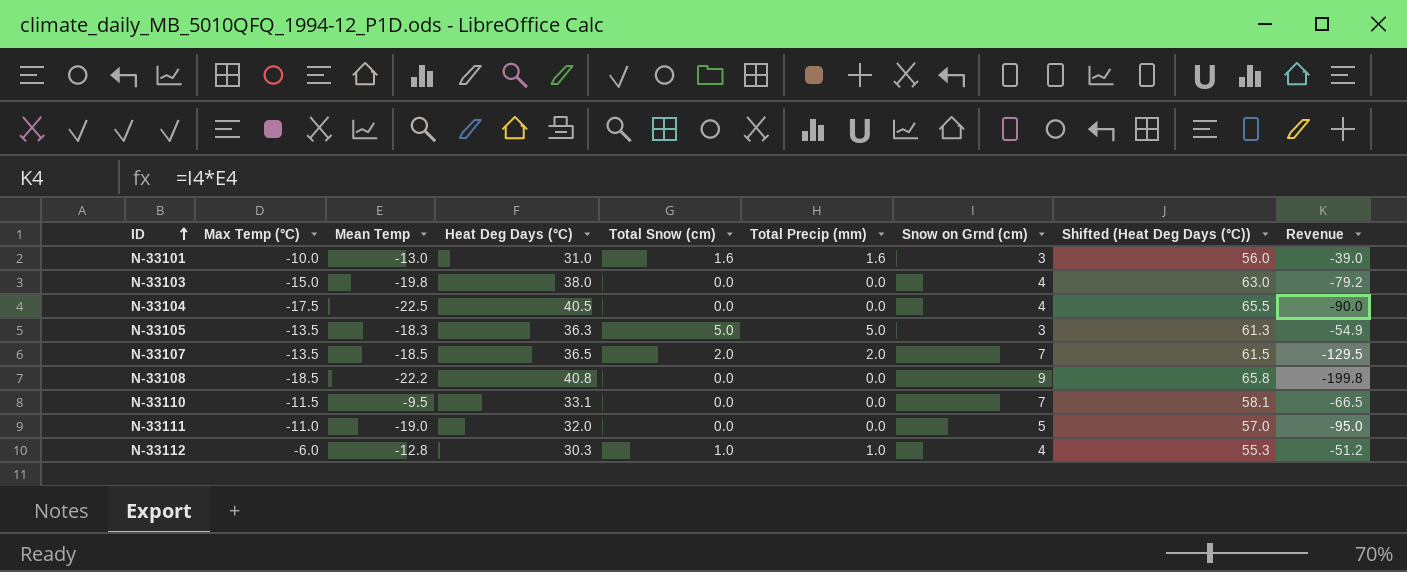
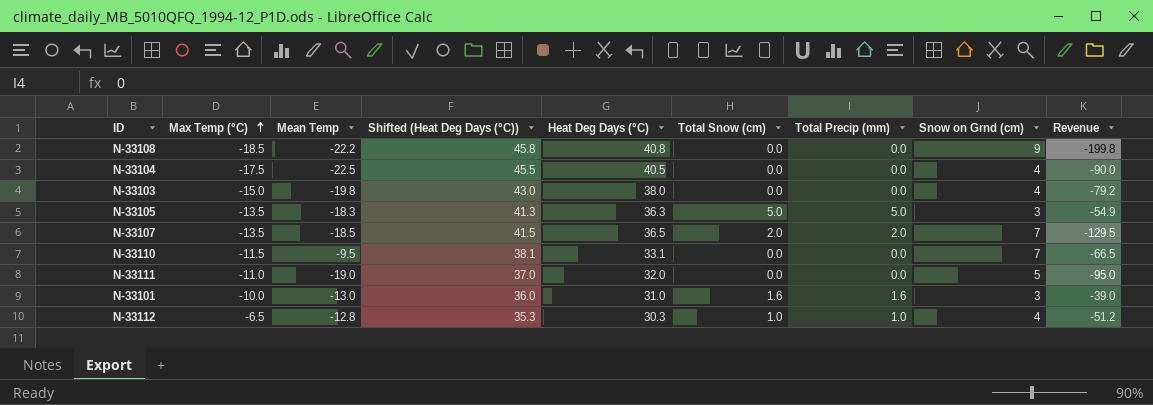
row order: ID ascending -> Max Temp (°C) ascending
column Shifted (Heat Deg Days (°C)) | formula: [Heat Deg Days (°C)] + 25 -> [Heat Deg Days (°C)] + 5
column Shifted (Heat Deg Days (°C)) | position: 8 -> 4
N-33112 | Max Temp (°C): -6.0 -> -6.5

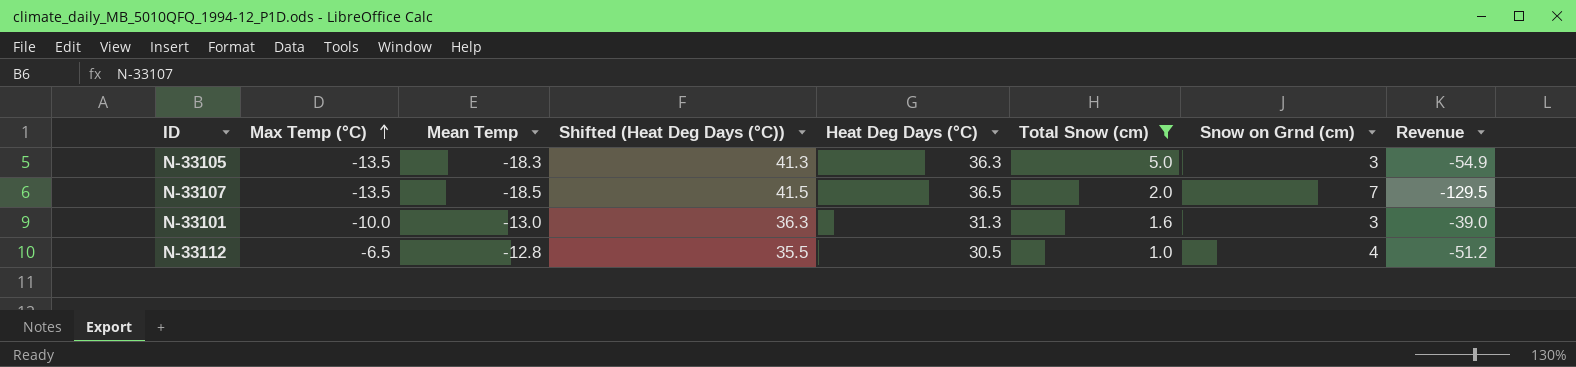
filter: none -> Total Snow (cm) != 0.0
column Total Precip (mm) | position: 7 -> none
N-33101 | Shifted (Heat Deg Days (°C)): 36.0 -> 36.3
N-33101 | Heat Deg Days (°C): 31.0 -> 31.3
N-33112 | Shifted (Heat Deg Days (°C)): 35.3 -> 35.5
N-33112 | Heat Deg Days (°C): 30.3 -> 30.5

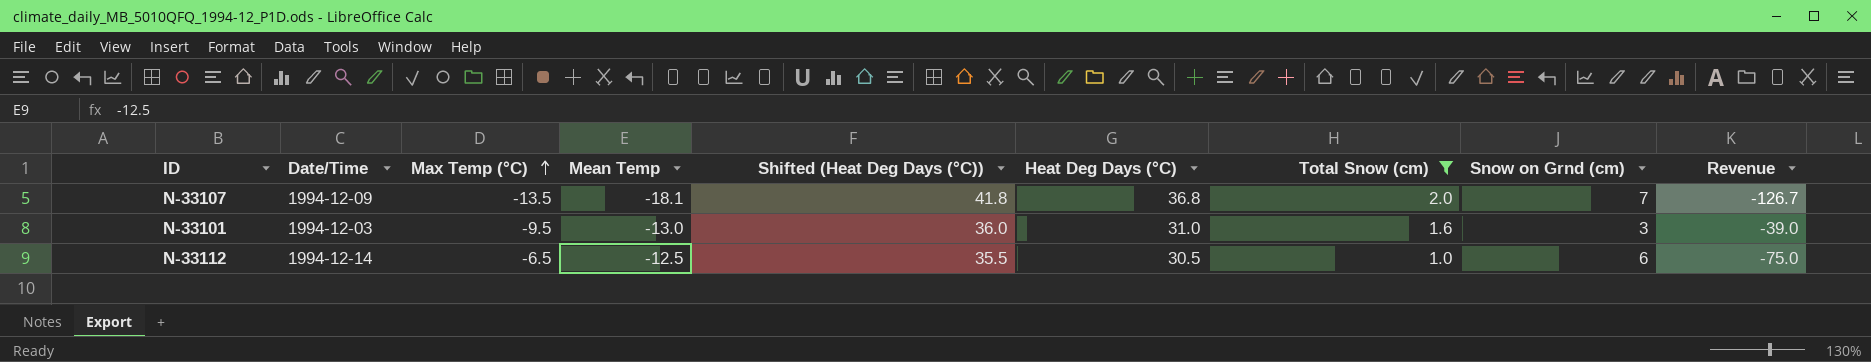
column Date/Time | position: none -> 2
row N-33105: -13.5 | -18.3 | 41.3 | 36.3 | 5.0 | 3 | -54.9 -> none
N-33107 | Mean Temp: -18.5 -> -18.1
N-33107 | Shifted (Heat Deg Days (°C)): 41.5 -> 41.8
N-33107 | Heat Deg Days (°C): 36.5 -> 36.8
N-33107 | Revenue: -129.5 -> -126.7
N-33101 | Max Temp (°C): -10.0 -> -9.5
N-33101 | Shifted (Heat Deg Days (°C)): 36.3 -> 36.0
N-33101 | Heat Deg Days (°C): 31.3 -> 31.0
N-33112 | Mean Temp: -12.8 -> -12.5
N-33112 | Snow on Grnd (cm): 4 -> 6
N-33112 | Revenue: -51.2 -> -75.0

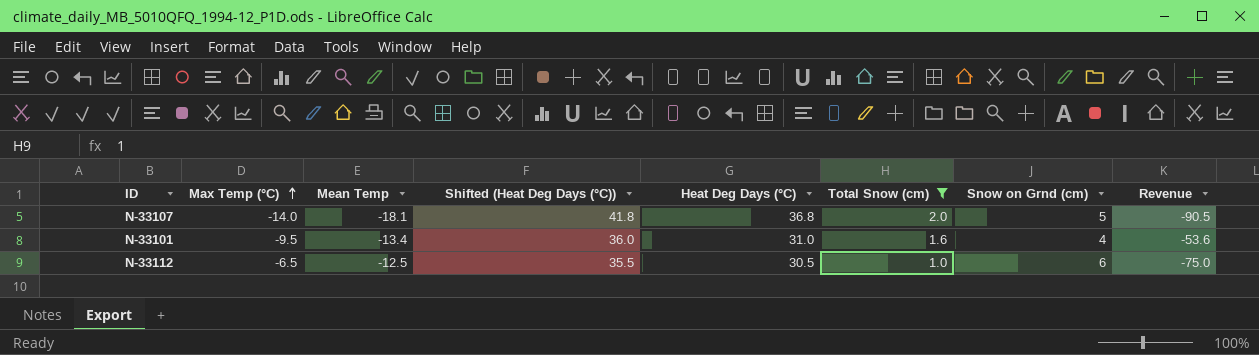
column Date/Time | position: 2 -> none
N-33107 | Max Temp (°C): -13.5 -> -14.0
N-33107 | Snow on Grnd (cm): 7 -> 5
N-33107 | Revenue: -126.7 -> -90.5
N-33101 | Mean Temp: -13.0 -> -13.4
N-33101 | Snow on Grnd (cm): 3 -> 4
N-33101 | Revenue: -39.0 -> -53.6

